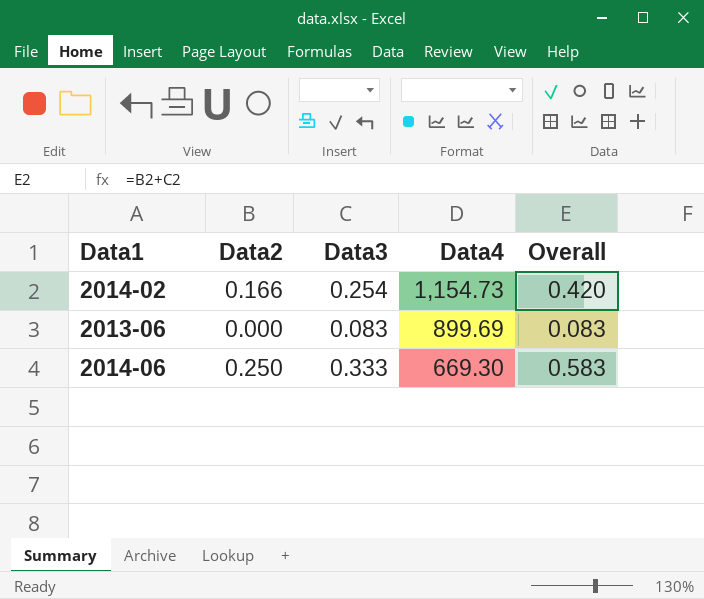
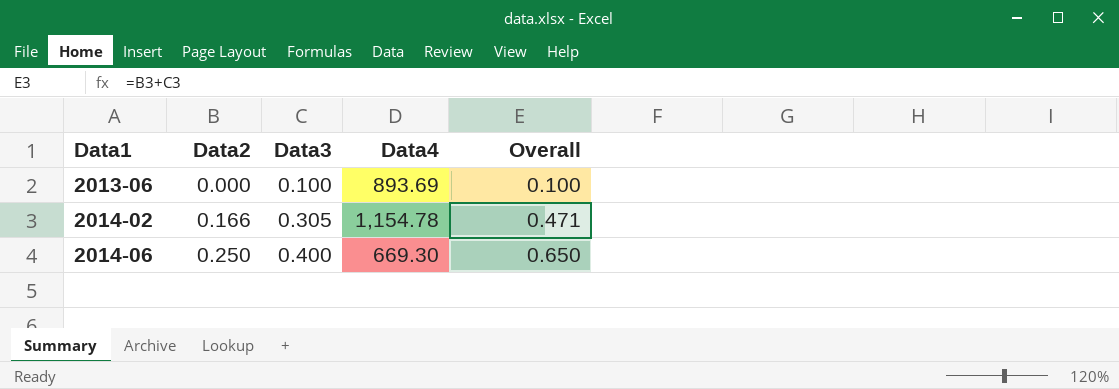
row order: Data4 descending -> Data1 ascending
2013-06 | Data3: 0.083 -> 0.100
2013-06 | Data4: 899.69 -> 893.69
2013-06 | Overall: 0.083 -> 0.100
2014-02 | Data3: 0.254 -> 0.305
2014-02 | Data4: 1,154.73 -> 1,154.78
2014-02 | Overall: 0.420 -> 0.471
2014-06 | Data3: 0.333 -> 0.400
2014-06 | Overall: 0.583 -> 0.650

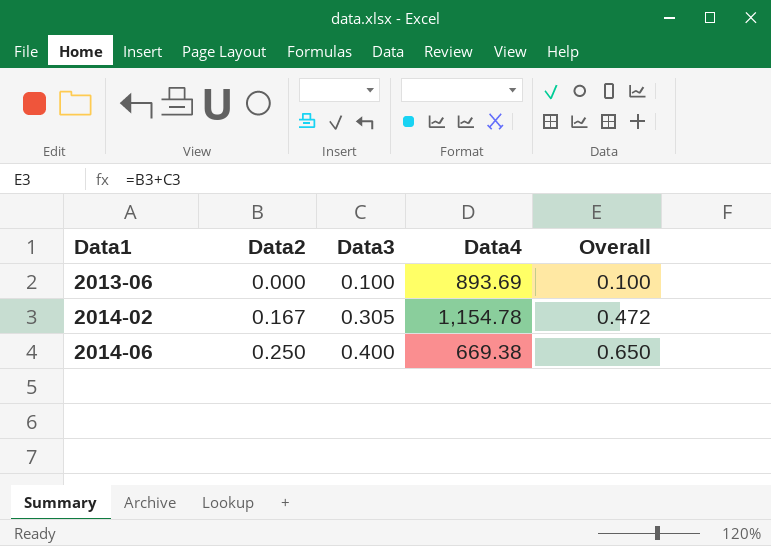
2014-02 | Data2: 0.166 -> 0.167
2014-02 | Overall: 0.471 -> 0.472
2014-06 | Data4: 669.30 -> 669.38

